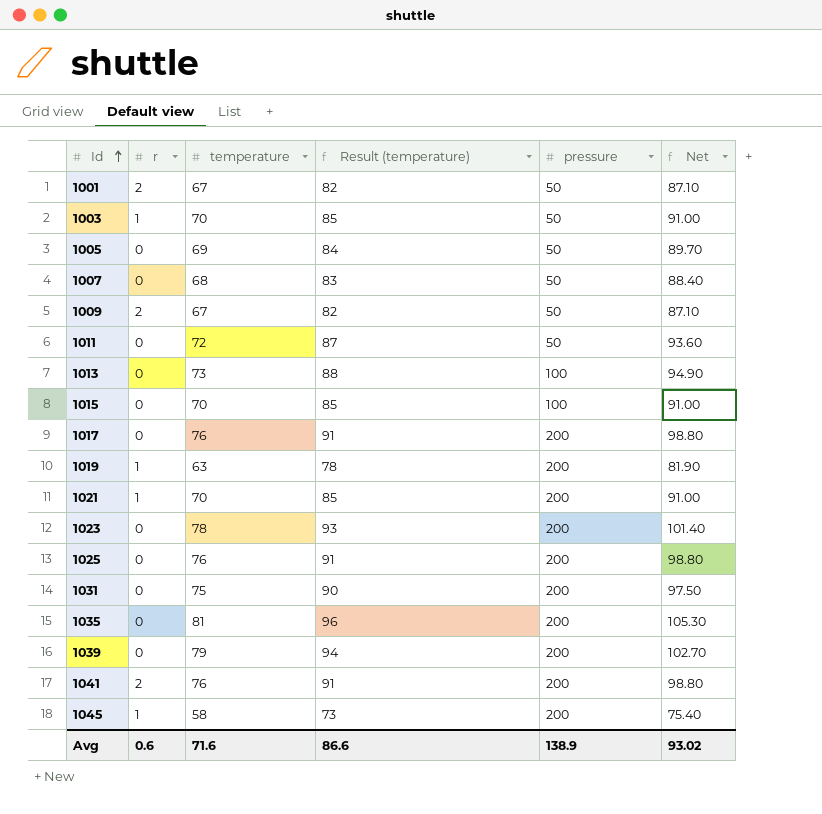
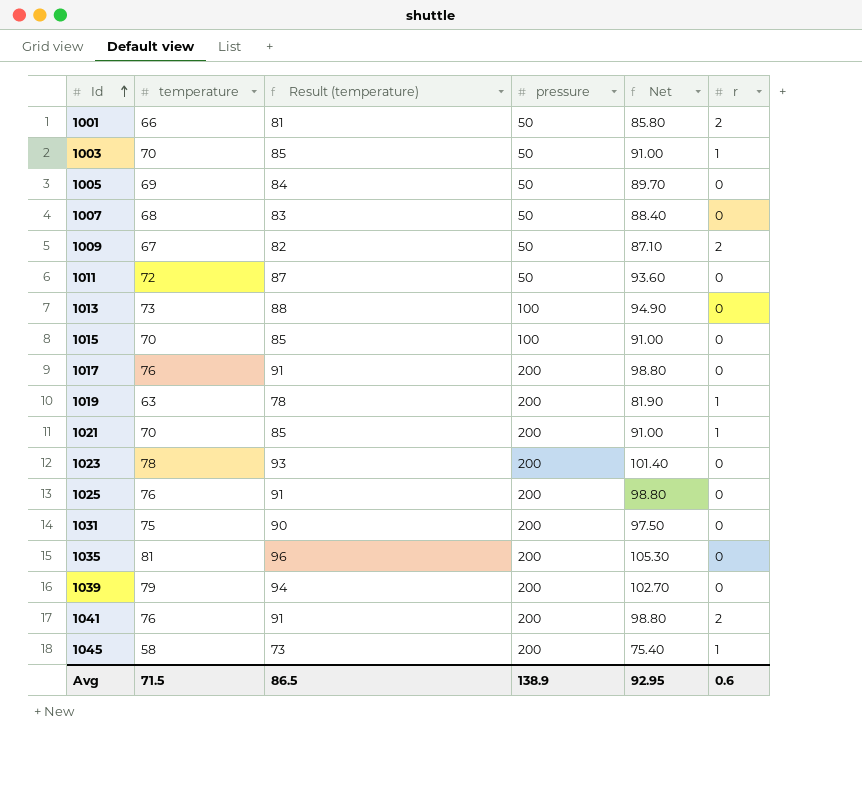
column r | position: 2 -> 6
1001 | temperature: 67 -> 66
1001 | Result (temperature): 82 -> 81
1001 | Net: 87.10 -> 85.80
Avg | temperature: 71.6 -> 71.5
Avg | Result (temperature): 86.6 -> 86.5
Avg | Net: 93.02 -> 92.95

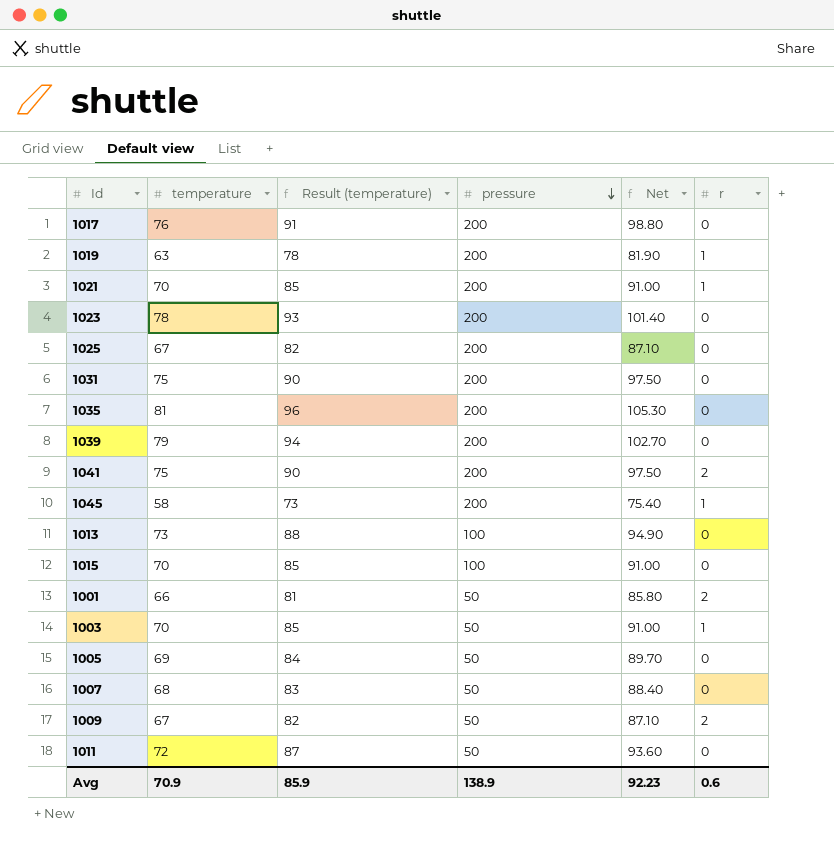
row order: Id ascending -> pressure descending
1025 | temperature: 76 -> 67
1025 | Result (temperature): 91 -> 82
1025 | Net: 98.80 -> 87.10
1041 | temperature: 76 -> 75
1041 | Result (temperature): 91 -> 90
1041 | Net: 98.80 -> 97.50
Avg | temperature: 71.5 -> 70.9
Avg | Result (temperature): 86.5 -> 85.9
Avg | Net: 92.95 -> 92.23

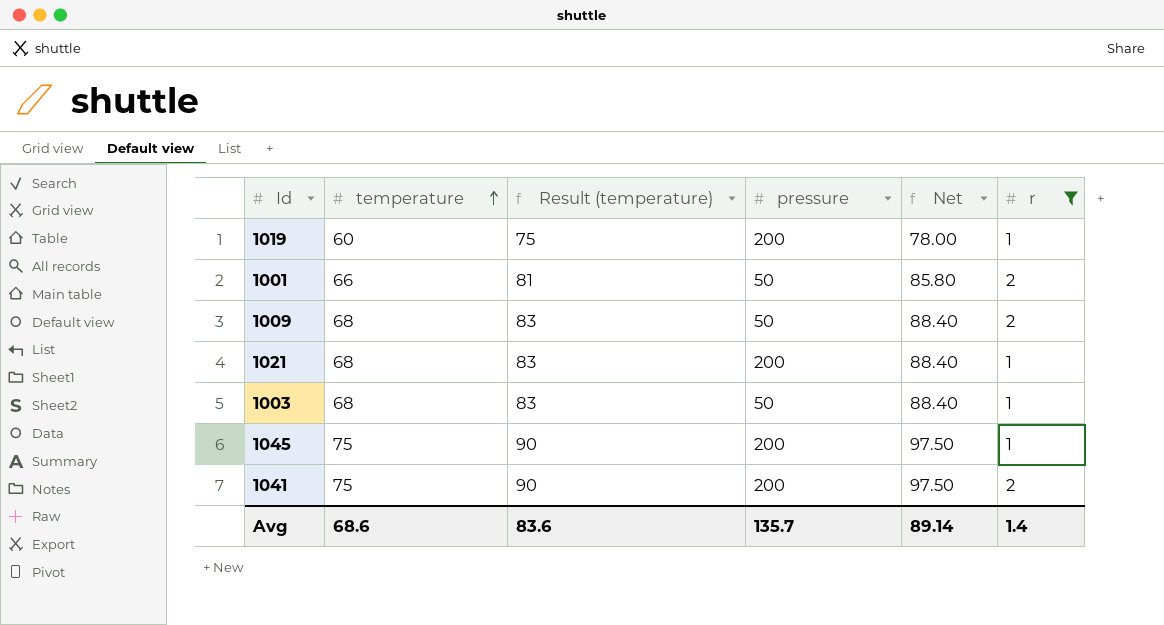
filter: none -> r != 0
row order: pressure descending -> temperature ascending
1019 | temperature: 63 -> 60
1019 | Result (temperature): 78 -> 75
1019 | Net: 81.90 -> 78.00
1009 | temperature: 67 -> 68
1009 | Result (temperature): 82 -> 83
1009 | Net: 87.10 -> 88.40
1021 | temperature: 70 -> 68
1021 | Result (temperature): 85 -> 83
1021 | Net: 91.00 -> 88.40
1003 | temperature: 70 -> 68
1003 | Result (temperature): 85 -> 83
1003 | Net: 91.00 -> 88.40
1045 | temperature: 58 -> 75
1045 | Result (temperature): 73 -> 90
1045 | Net: 75.40 -> 97.50
Avg | temperature: 70.9 -> 68.6
Avg | Result (temperature): 85.9 -> 83.6
Avg | pressure: 138.9 -> 135.7
Avg | Net: 92.23 -> 89.14
Avg | r: 0.6 -> 1.4

